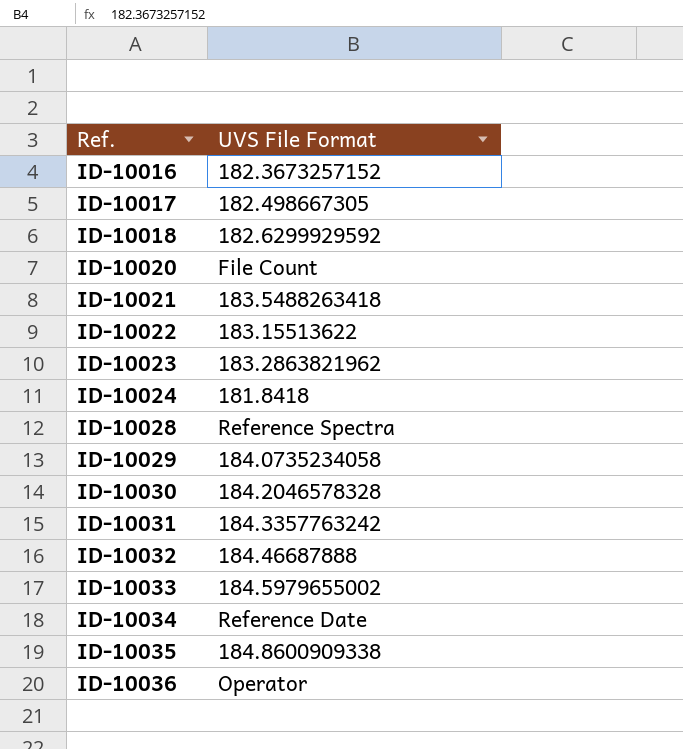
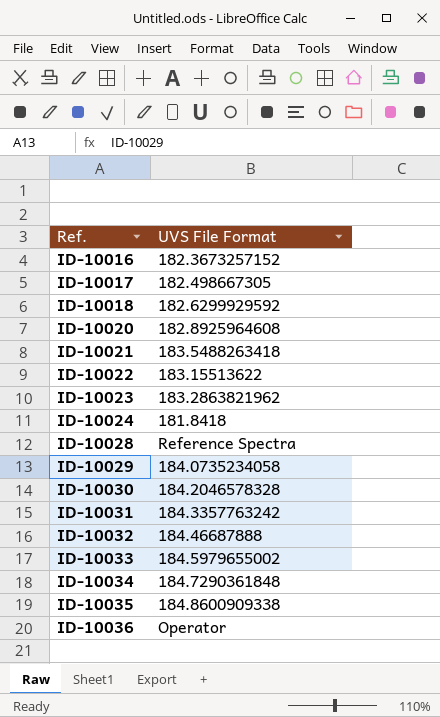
ID-10020 | UVS File Format: File Count -> 182.8925964608
ID-10034 | UVS File Format: Reference Date -> 184.7290361848

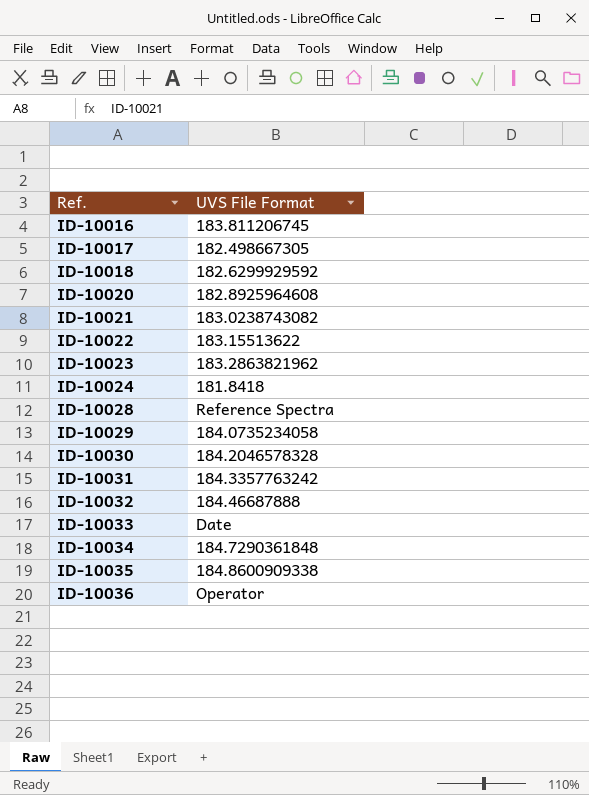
ID-10016 | UVS File Format: 182.3673257152 -> 183.811206745
ID-10021 | UVS File Format: 183.5488263418 -> 183.0238743082
ID-10033 | UVS File Format: 184.5979655002 -> Date

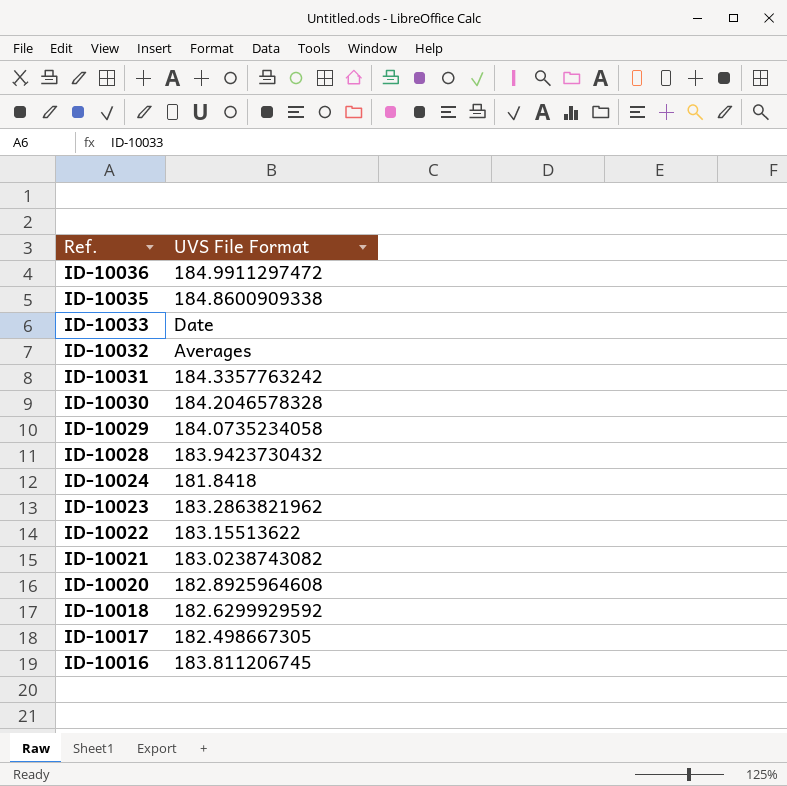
row order: Ref. ascending -> Ref. descending
row ID-10034: 184.7290361848 -> none
ID-10036 | UVS File Format: Operator -> 184.9911297472
ID-10032 | UVS File Format: 184.46687888 -> Averages
ID-10028 | UVS File Format: Reference Spectra -> 183.9423730432

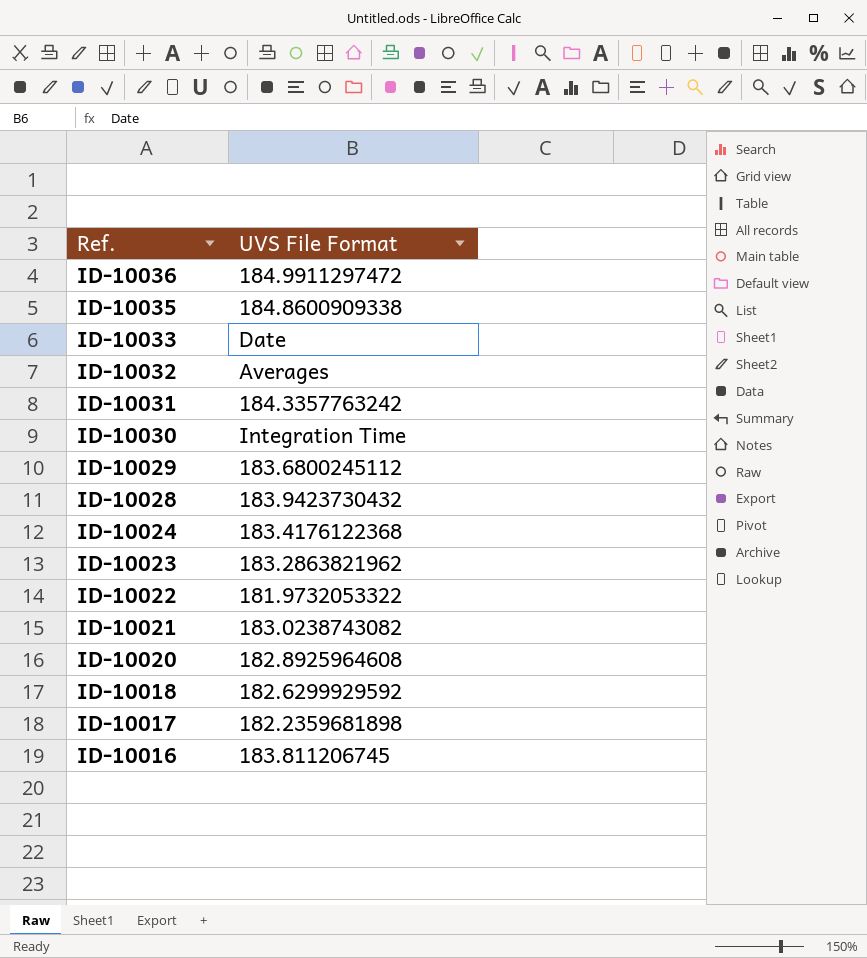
ID-10030 | UVS File Format: 184.2046578328 -> Integration Time
ID-10029 | UVS File Format: 184.0735234058 -> 183.6800245112
ID-10024 | UVS File Format: 181.8418 -> 183.4176122368
ID-10022 | UVS File Format: 183.15513622 -> 181.9732053322
ID-10017 | UVS File Format: 182.498667305 -> 182.2359681898

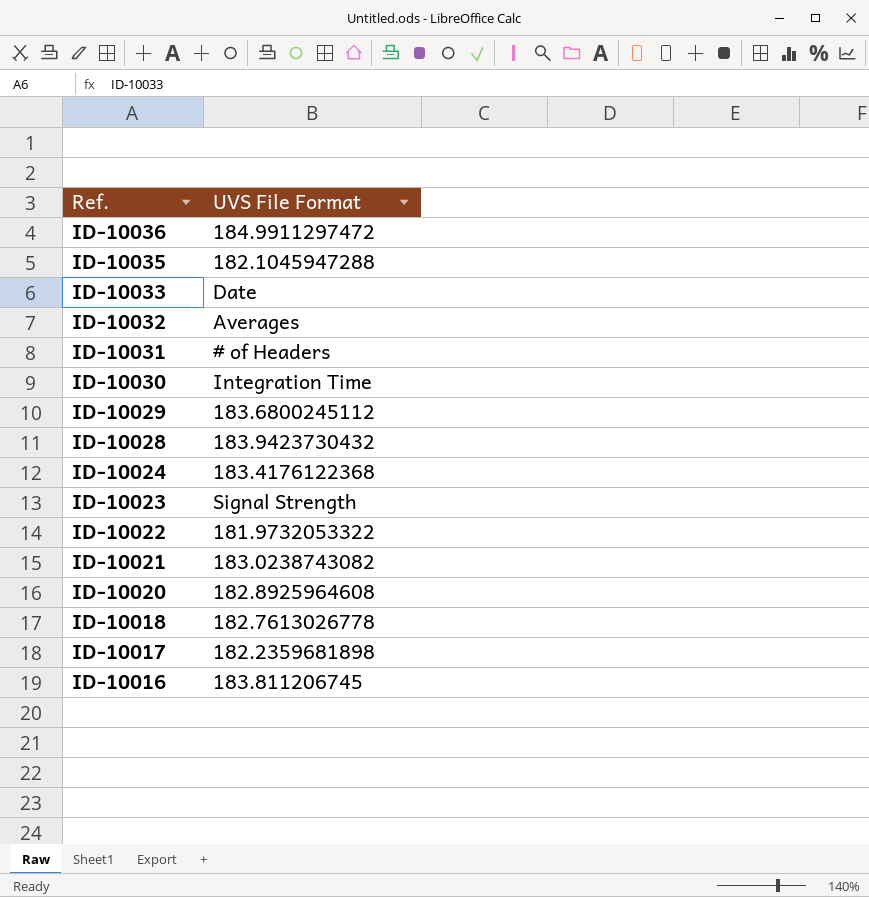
ID-10035 | UVS File Format: 184.8600909338 -> 182.1045947288
ID-10031 | UVS File Format: 184.3357763242 -> # of Headers
ID-10023 | UVS File Format: 183.2863821962 -> Signal Strength
ID-10018 | UVS File Format: 182.6299929592 -> 182.7613026778

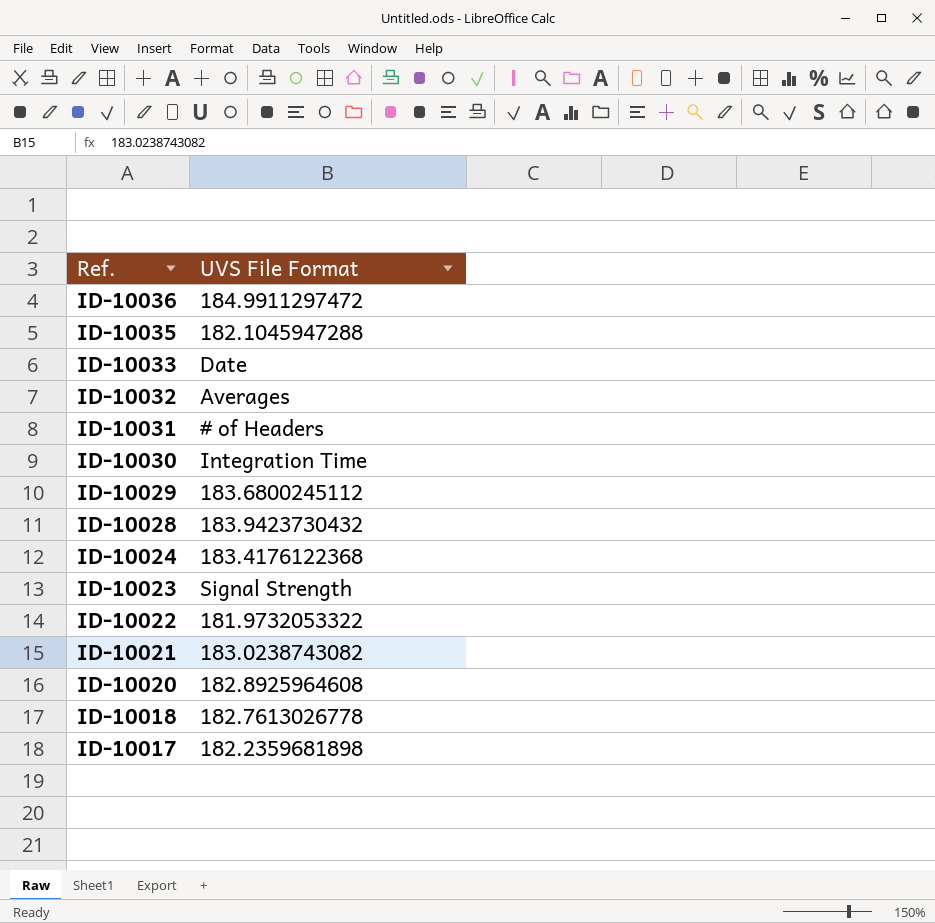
row ID-10016: 183.811206745 -> none

